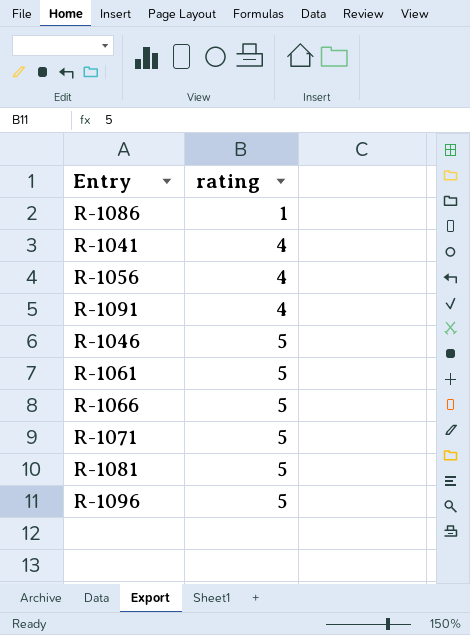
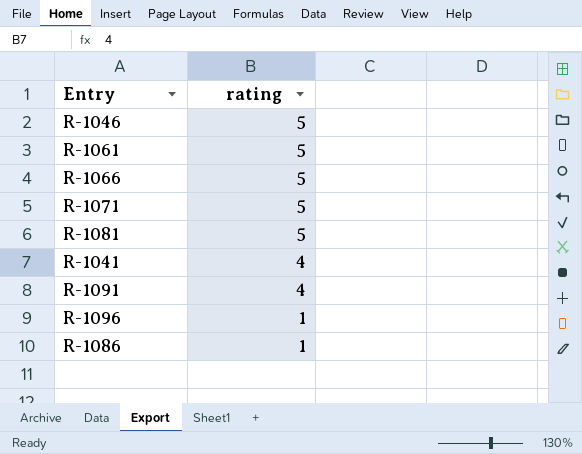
row order: rating ascending -> rating descending
row R-1056: 4 -> none
R-1096 | rating: 5 -> 1

